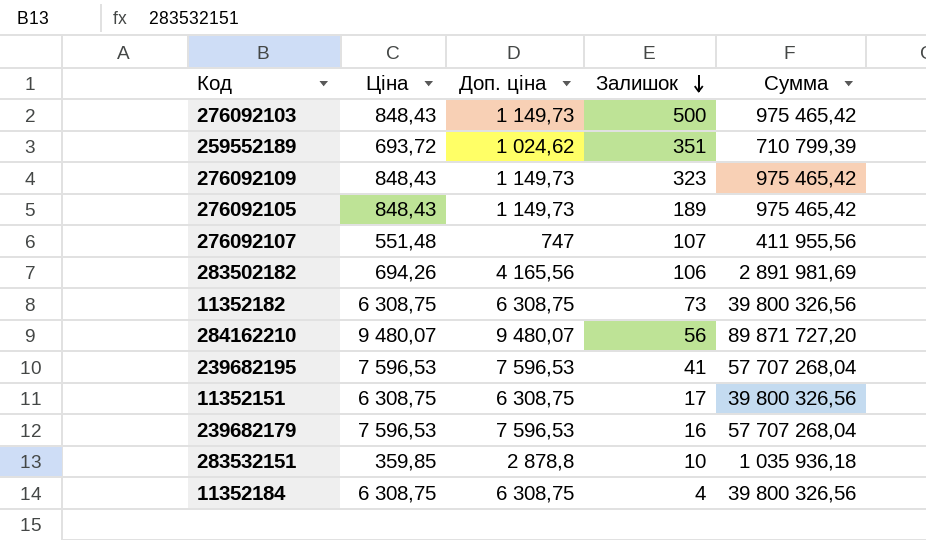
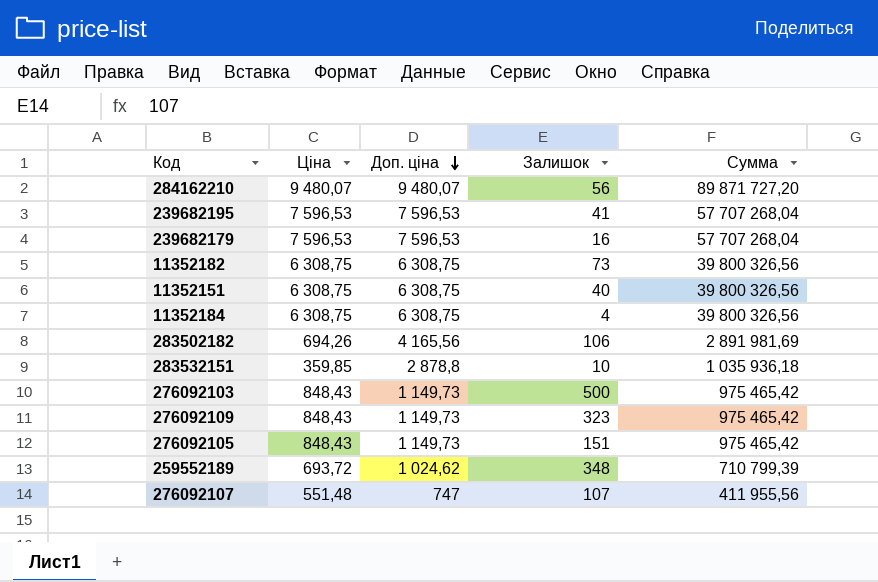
row order: Залишок descending -> Доп. ціна descending
11352151 | Залишок: 17 -> 40
276092105 | Залишок: 189 -> 151
259552189 | Залишок: 351 -> 348

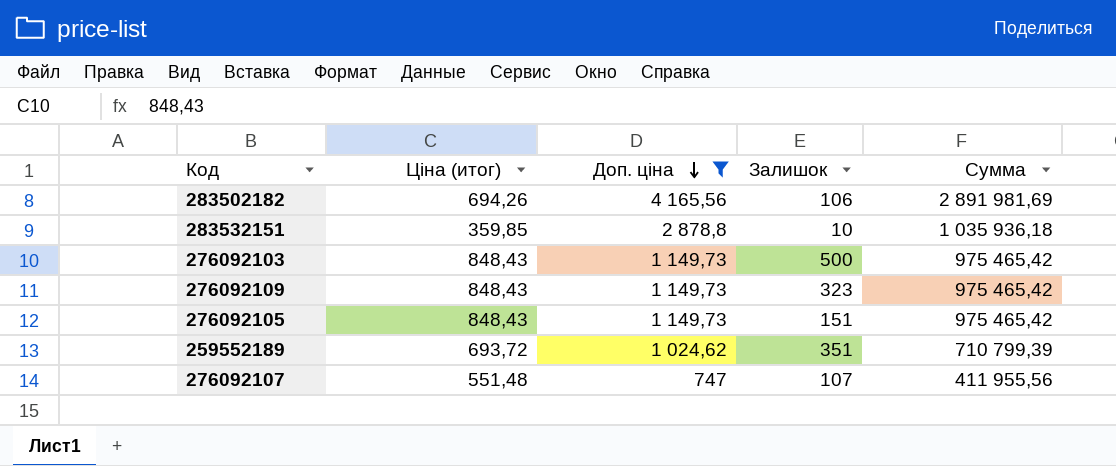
filter: none -> Доп. ціна <= 4 165,56
column name: Ціна -> Ціна (итог)
259552189 | Залишок: 348 -> 351

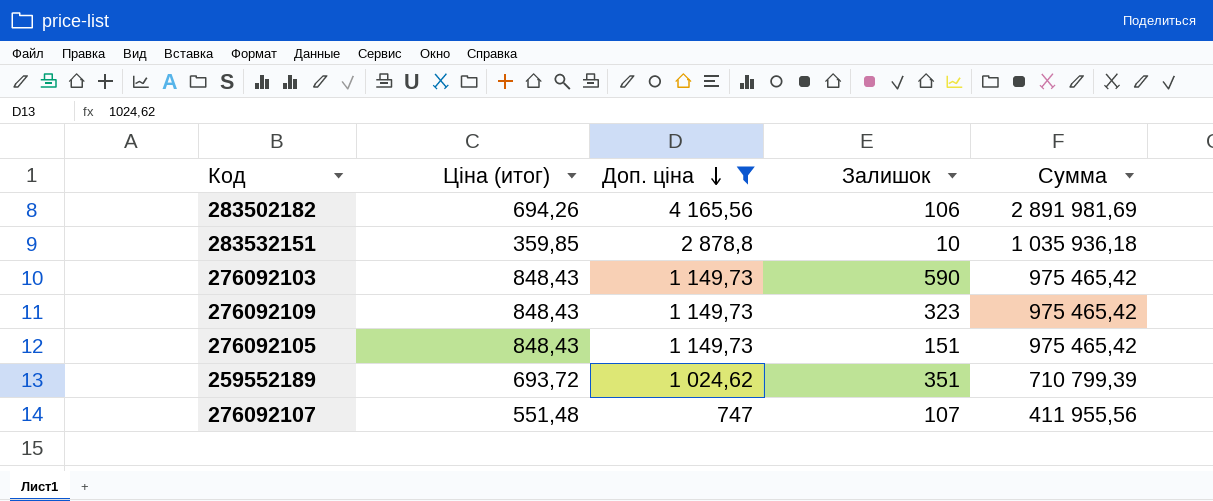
276092103 | Залишок: 500 -> 590

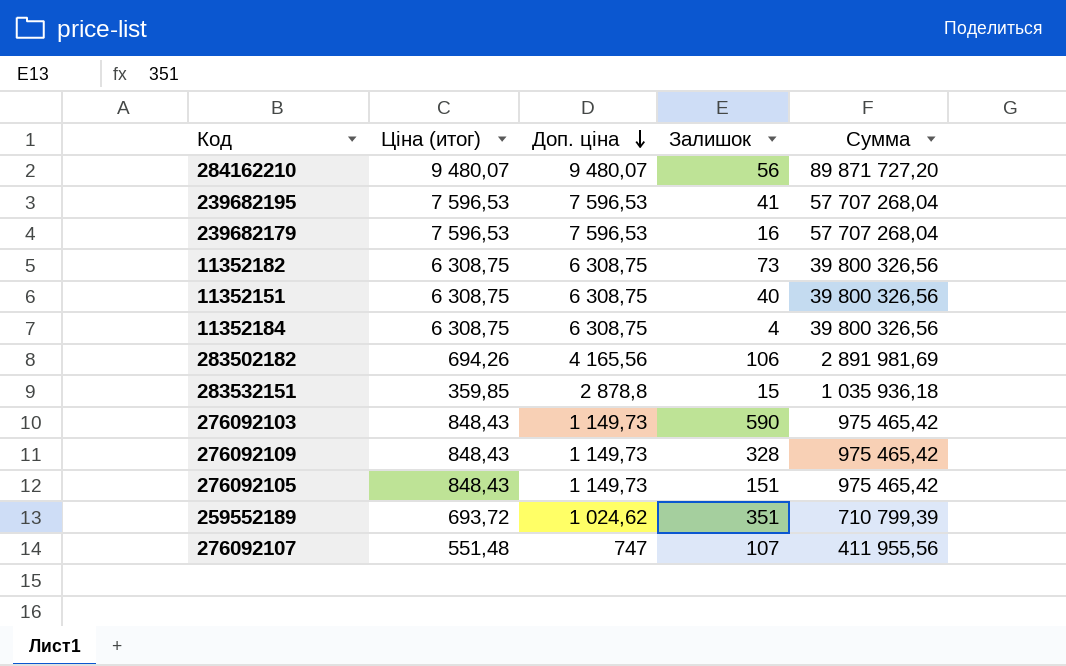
filter: Доп. ціна <= 4 165,56 -> none
283532151 | Залишок: 10 -> 15
276092109 | Залишок: 323 -> 328

